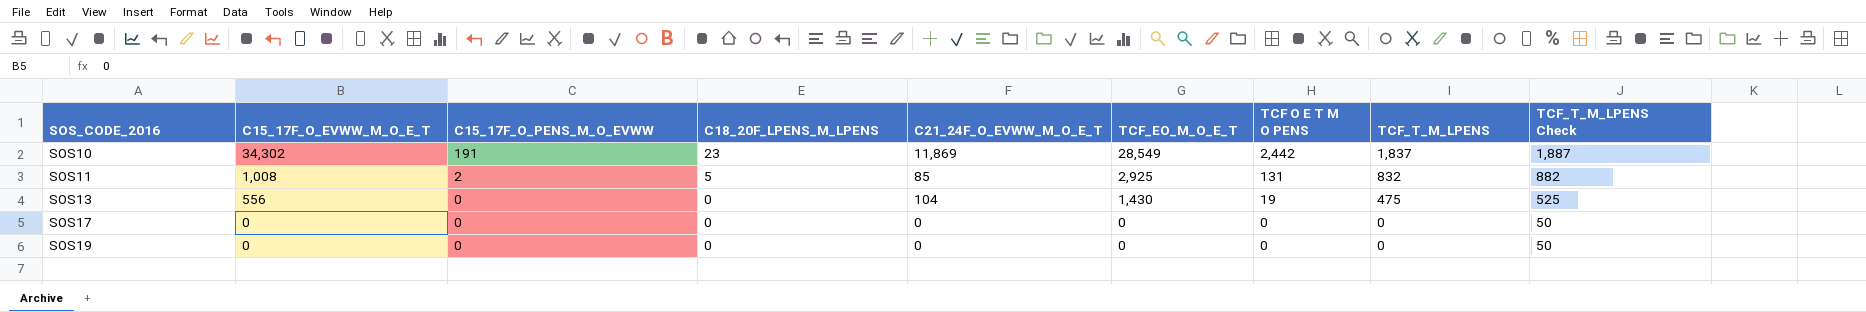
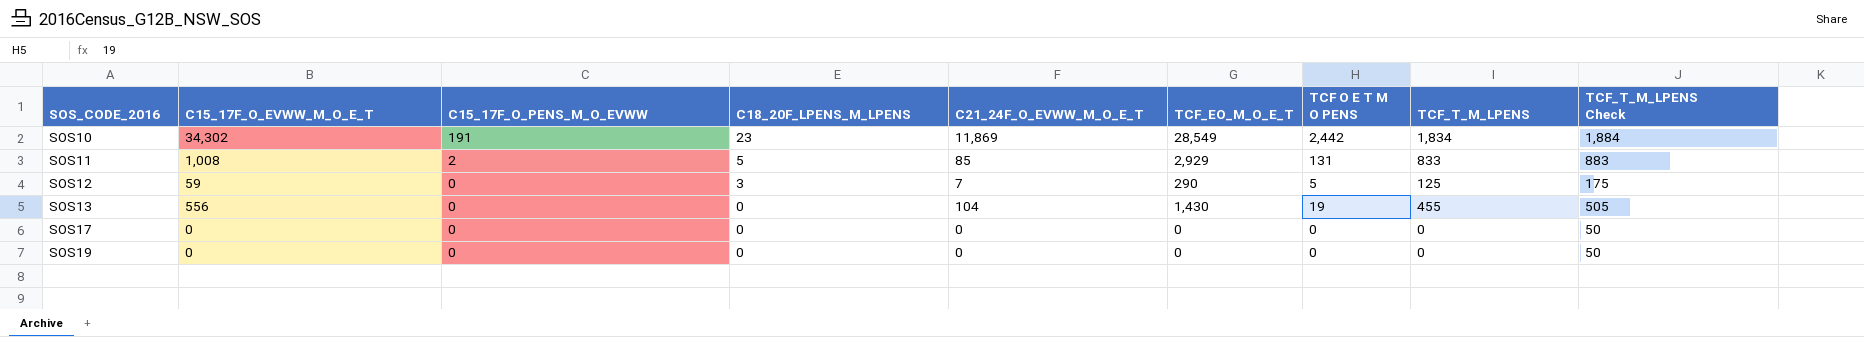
SOS10 | TCF_T_M_LPENS: 1,837 -> 1,834
SOS10 | TCF_T_M_LPENS Check: 1,887 -> 1,884
SOS11 | TCF_EO_M_O_E_T: 2,925 -> 2,929
SOS11 | TCF_T_M_LPENS: 832 -> 833
SOS11 | TCF_T_M_LPENS Check: 882 -> 883
row SOS12: none -> 59 | 0 | 3 | 7 | 290 | 5 | 125 | 175
SOS13 | TCF_T_M_LPENS: 475 -> 455
SOS13 | TCF_T_M_LPENS Check: 525 -> 505

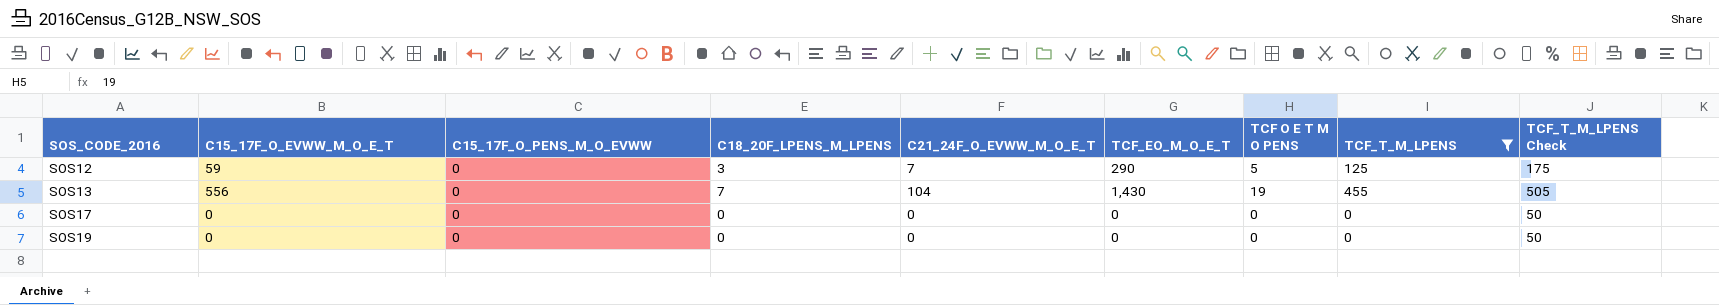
filter: none -> TCF_T_M_LPENS <= 455
SOS13 | C18_20F_LPENS_M_LPENS: 0 -> 7

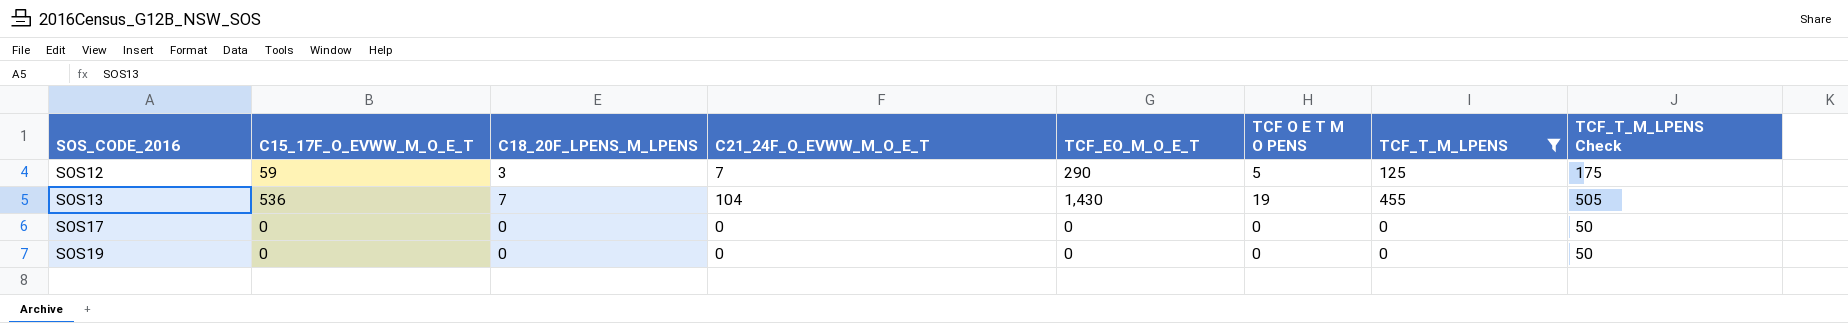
column C15_17F_O_PENS_M_O_EVWW | position: 3 -> none
SOS13 | C15_17F_O_EVWW_M_O_E_T: 556 -> 536

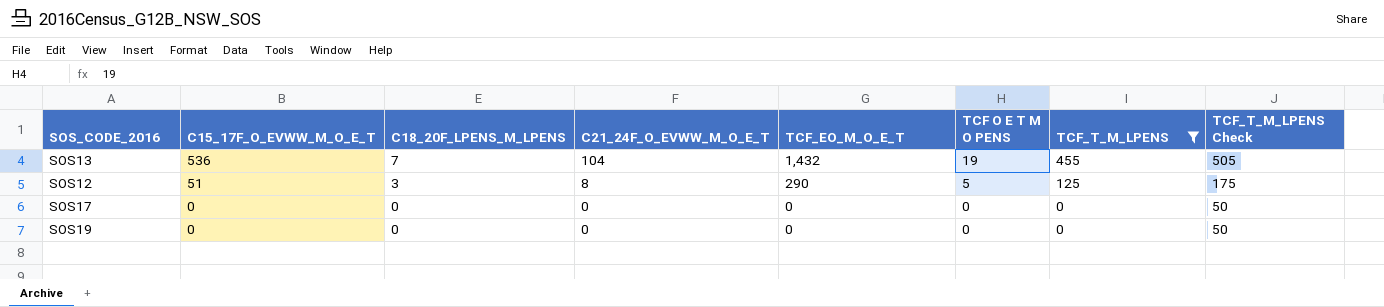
row order: SOS_CODE_2016 ascending -> C15_17F_O_EVWW_M_O_E_T descending
SOS13 | TCF_EO_M_O_E_T: 1,430 -> 1,432
SOS12 | C15_17F_O_EVWW_M_O_E_T: 59 -> 51
SOS12 | C21_24F_O_EVWW_M_O_E_T: 7 -> 8

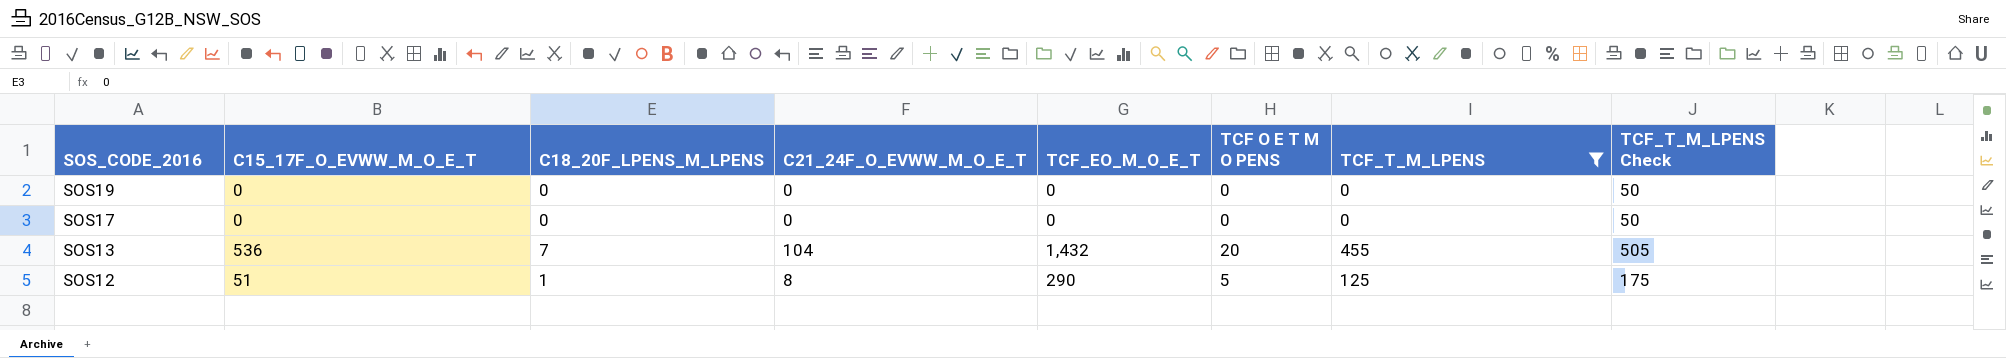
row order: C15_17F_O_EVWW_M_O_E_T descending -> SOS_CODE_2016 descending
SOS13 | TCF O E T M O PENS: 19 -> 20
SOS12 | C18_20F_LPENS_M_LPENS: 3 -> 1

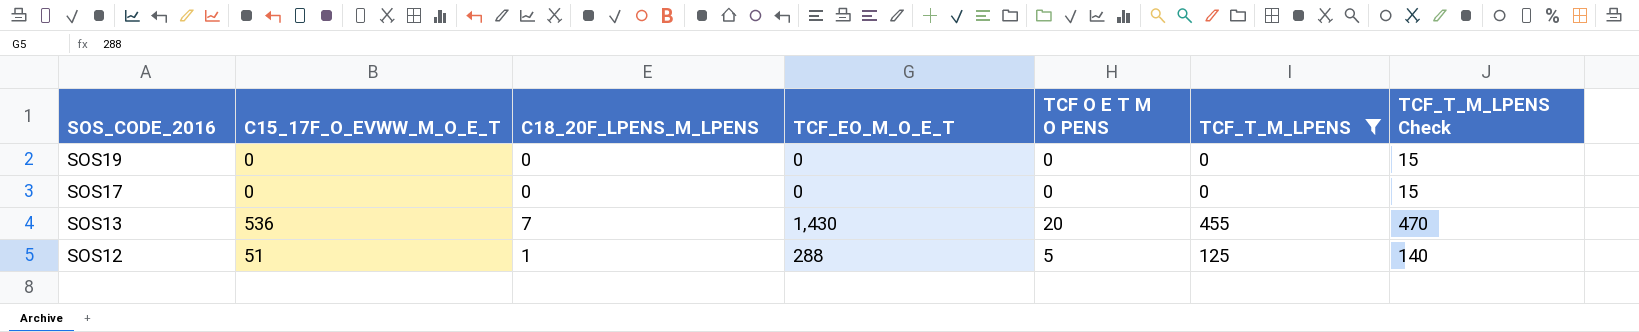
column C21_24F_O_EVWW_M_O_E_T | position: 4 -> none
column TCF_T_M_LPENS Check | formula: [TCF_T_M_LPENS] + 50 -> [TCF_T_M_LPENS] + 15
SOS13 | TCF_EO_M_O_E_T: 1,432 -> 1,430
SOS12 | TCF_EO_M_O_E_T: 290 -> 288

